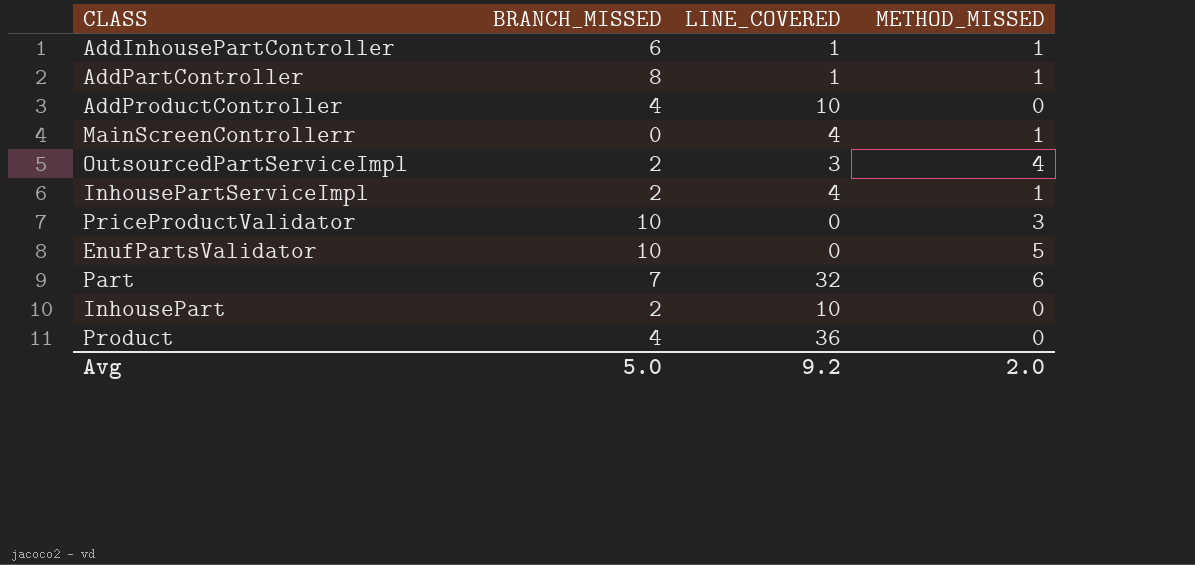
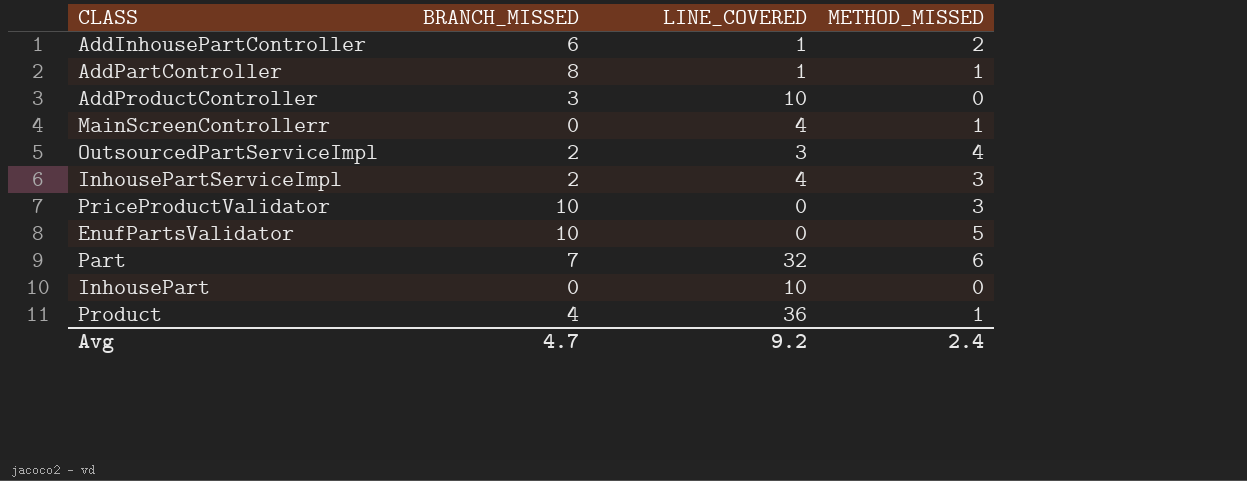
AddInhousePartController | METHOD_MISSED: 1 -> 2
AddProductController | BRANCH_MISSED: 4 -> 3
InhousePartServiceImpl | METHOD_MISSED: 1 -> 3
InhousePart | BRANCH_MISSED: 2 -> 0
Product | METHOD_MISSED: 0 -> 1
Avg | BRANCH_MISSED: 5.0 -> 4.7
Avg | METHOD_MISSED: 2.0 -> 2.4

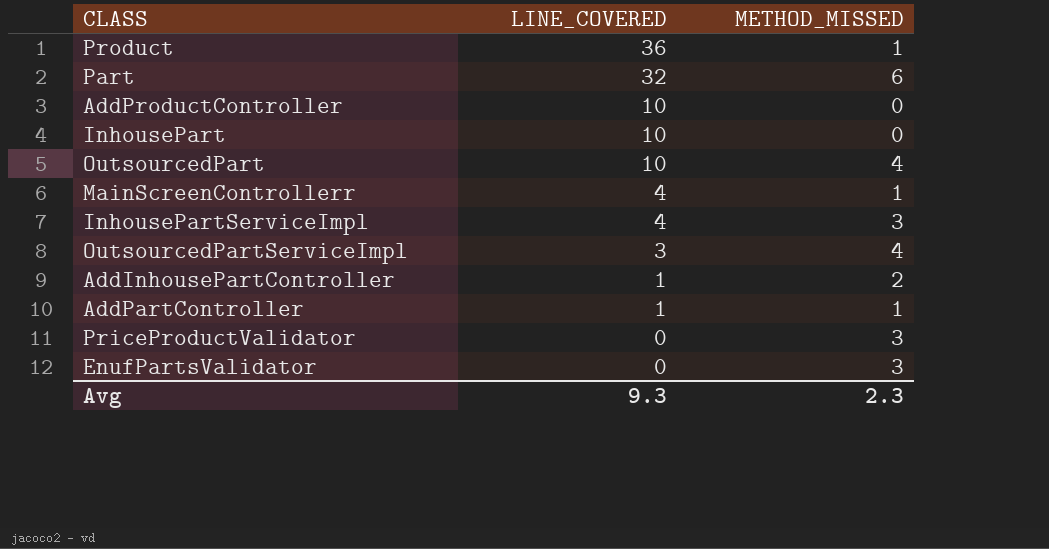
row order: none -> LINE_COVERED descending
column BRANCH_MISSED | position: 2 -> none
row OutsourcedPart: none -> 10 | 4
EnufPartsValidator | METHOD_MISSED: 5 -> 3
Avg | LINE_COVERED: 9.2 -> 9.3
Avg | METHOD_MISSED: 2.4 -> 2.3

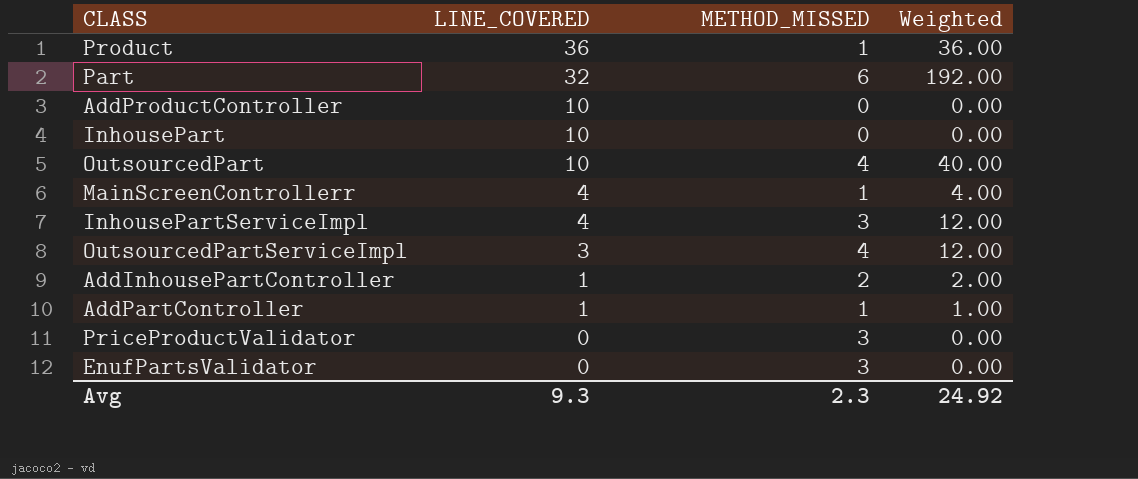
column Weighted | formula: none -> [LINE_COVERED] * [METHOD_MISSED]

